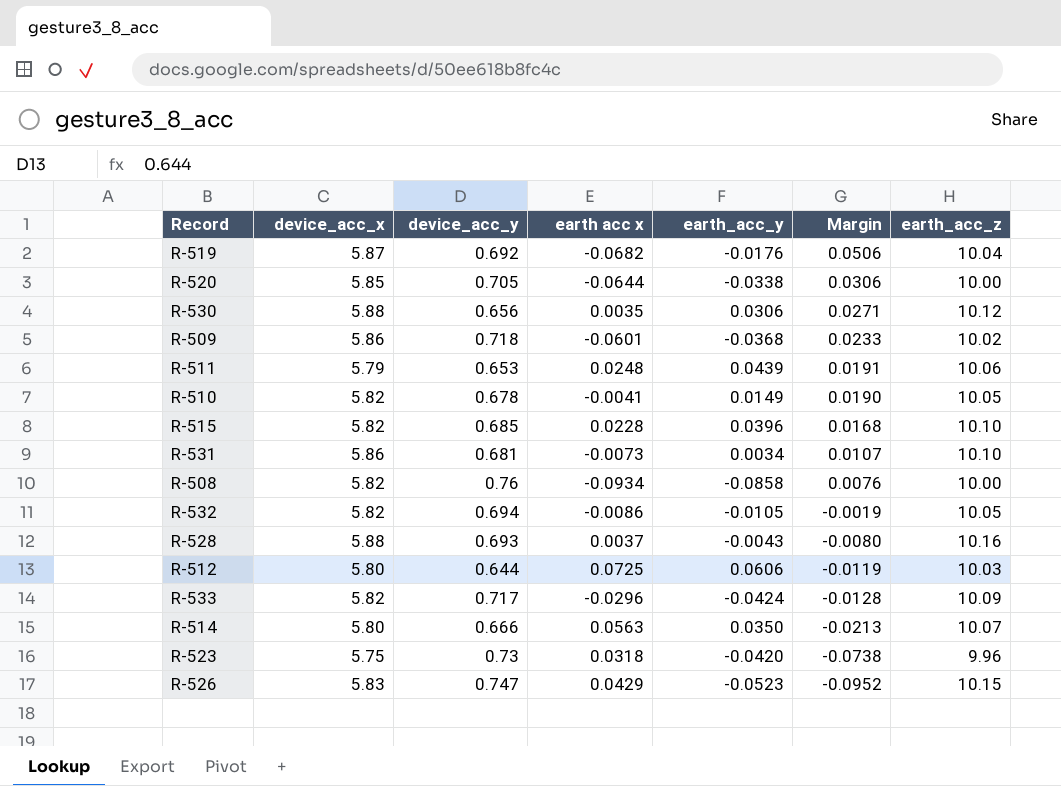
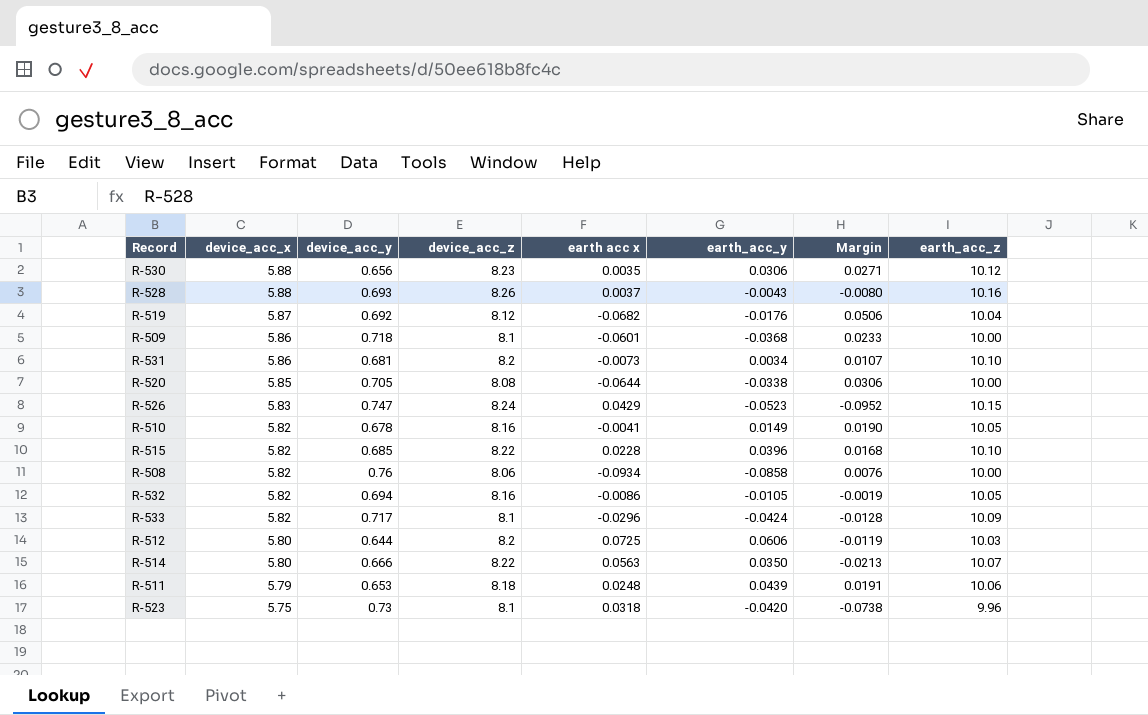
row order: Margin descending -> device_acc_x descending
column device_acc_z | position: none -> 4
R-509 | earth_acc_z: 10.02 -> 10.00

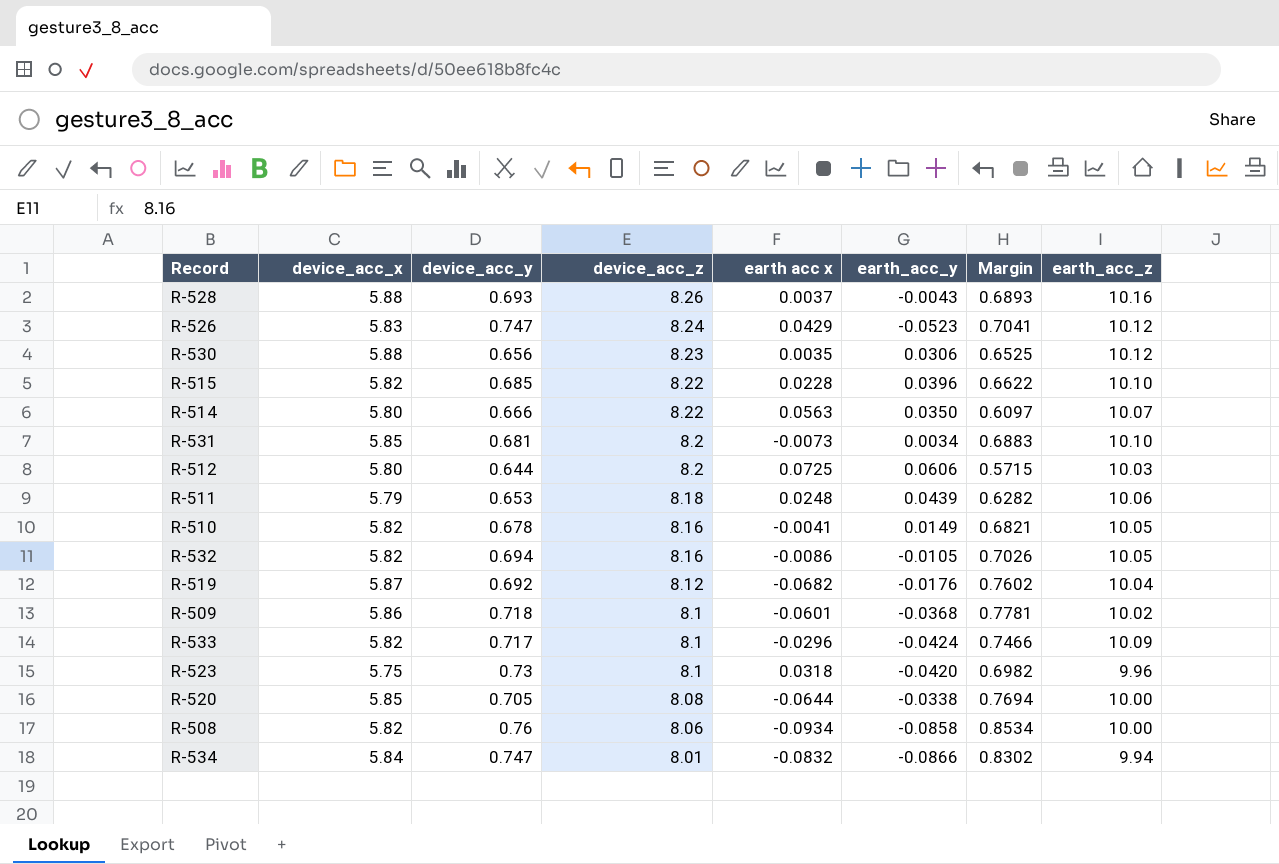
row order: device_acc_x descending -> device_acc_z descending
column Margin | formula: [earth_acc_y] - [earth acc x] -> [device_acc_y] - [earth acc x]
R-526 | earth_acc_z: 10.15 -> 10.12
R-531 | device_acc_x: 5.86 -> 5.85
R-509 | earth_acc_z: 10.00 -> 10.02
row R-534: none -> 5.84 | 0.747 | 8.01 | -0.0832 | -0.0866 | 0.8302 | 9.94

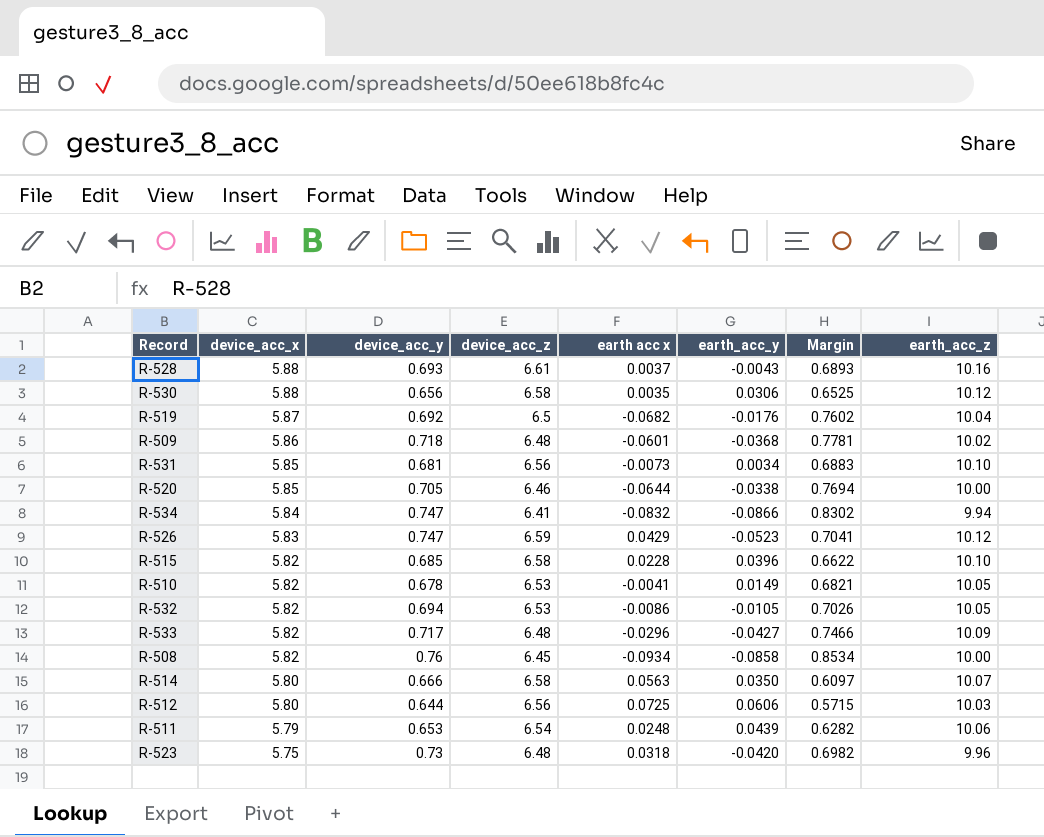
row order: device_acc_z descending -> device_acc_x descending
R-528 | device_acc_z: 8.26 -> 6.61
R-530 | device_acc_z: 8.23 -> 6.58
R-519 | device_acc_z: 8.12 -> 6.5
R-509 | device_acc_z: 8.1 -> 6.48
R-531 | device_acc_z: 8.2 -> 6.56
R-520 | device_acc_z: 8.08 -> 6.46
R-534 | device_acc_z: 8.01 -> 6.41
R-526 | device_acc_z: 8.24 -> 6.59
R-515 | device_acc_z: 8.22 -> 6.58
R-510 | device_acc_z: 8.16 -> 6.53
R-532 | device_acc_z: 8.16 -> 6.53
R-533 | device_acc_z: 8.1 -> 6.48
R-533 | earth_acc_y: -0.0424 -> -0.0427
R-508 | device_acc_z: 8.06 -> 6.45
R-514 | device_acc_z: 8.22 -> 6.58
R-512 | device_acc_z: 8.2 -> 6.56
R-511 | device_acc_z: 8.18 -> 6.54
R-523 | device_acc_z: 8.1 -> 6.48

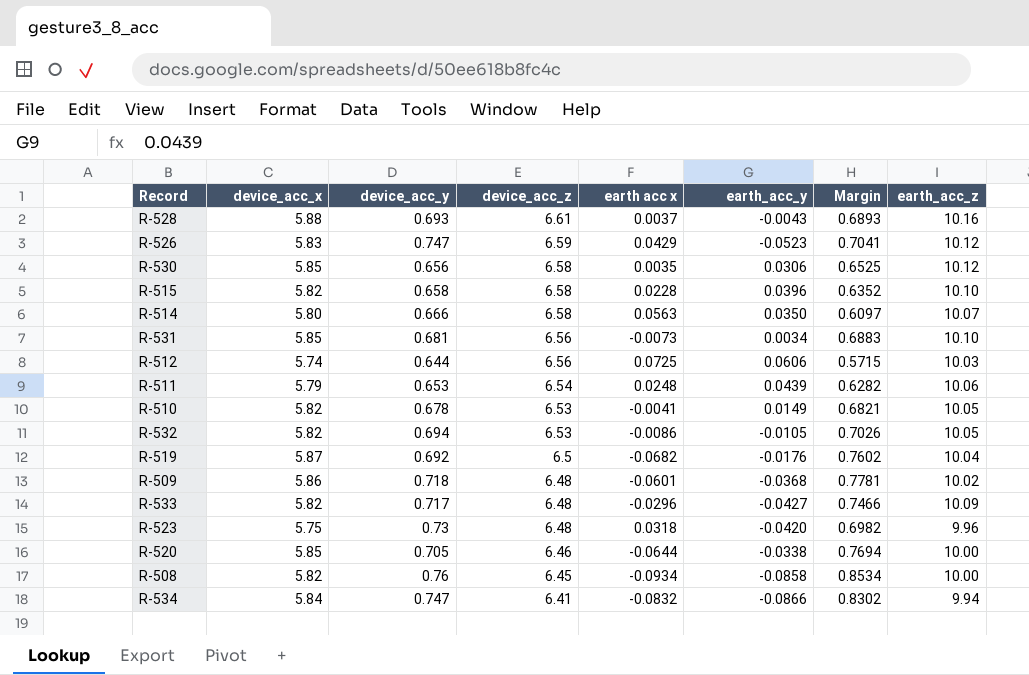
row order: device_acc_x descending -> device_acc_z descending
R-530 | device_acc_x: 5.88 -> 5.85
R-515 | device_acc_y: 0.685 -> 0.658
R-515 | Margin: 0.6622 -> 0.6352
R-512 | device_acc_x: 5.80 -> 5.74

